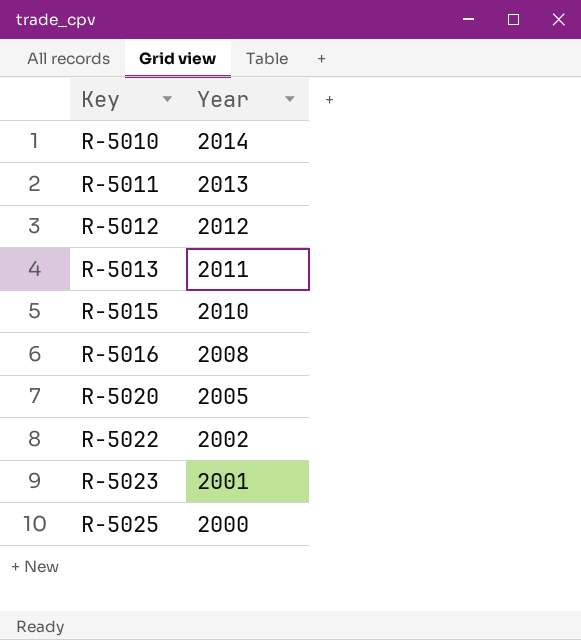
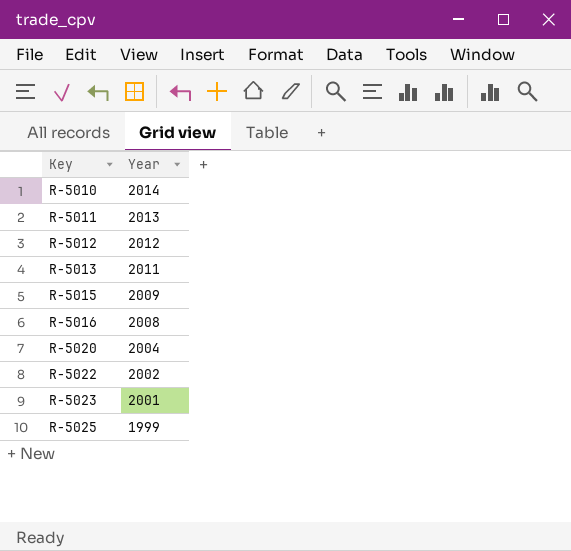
R-5015 | Year: 2010 -> 2009
R-5020 | Year: 2005 -> 2004
R-5025 | Year: 2000 -> 1999

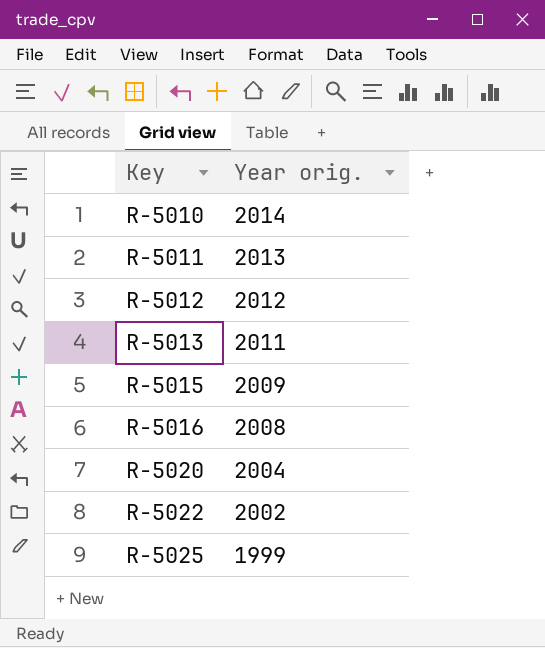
column name: Year -> Year orig.
row R-5023: 2001 -> none

